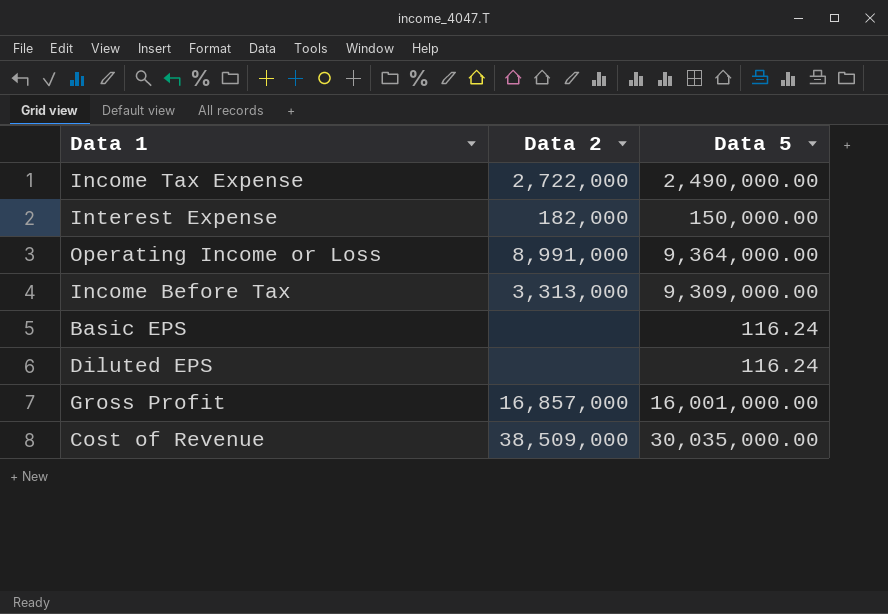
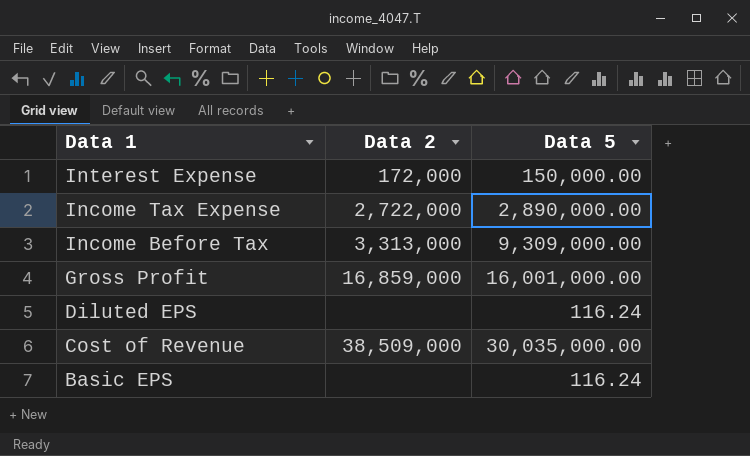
row order: none -> Data 1 descending
row Operating Income or Loss: 8,991,000 | 9,364,000.00 -> none
Interest Expense | Data 2: 182,000 -> 172,000
Income Tax Expense | Data 5: 2,490,000.00 -> 2,890,000.00
Gross Profit | Data 2: 16,857,000 -> 16,859,000

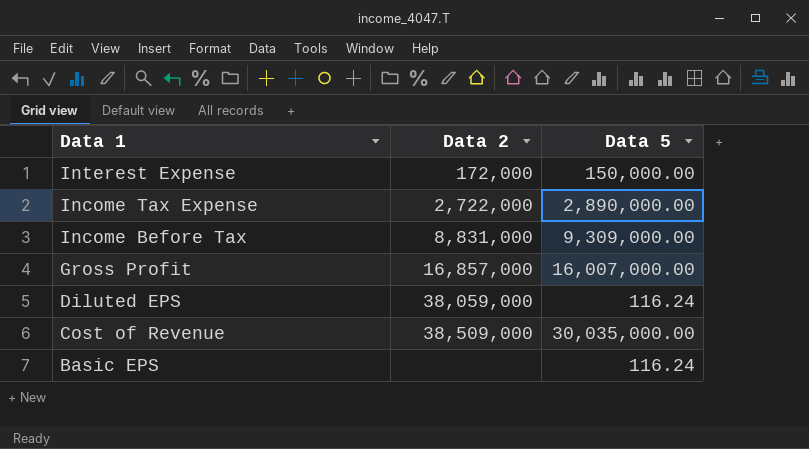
Income Before Tax | Data 2: 3,313,000 -> 8,831,000
Gross Profit | Data 2: 16,859,000 -> 16,857,000
Gross Profit | Data 5: 16,001,000.00 -> 16,007,000.00
Diluted EPS | Data 2: none -> 38,059,000

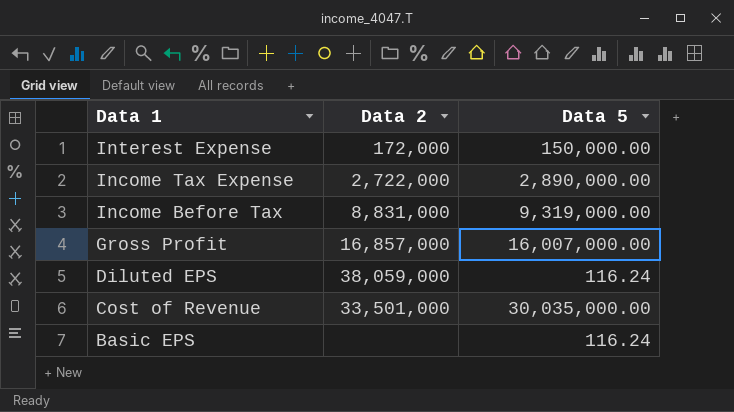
Income Before Tax | Data 5: 9,309,000.00 -> 9,319,000.00
Cost of Revenue | Data 2: 38,509,000 -> 33,501,000

